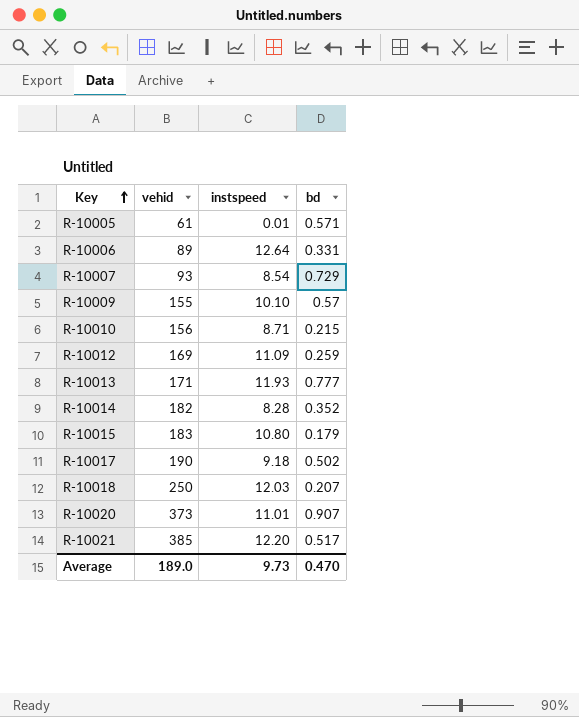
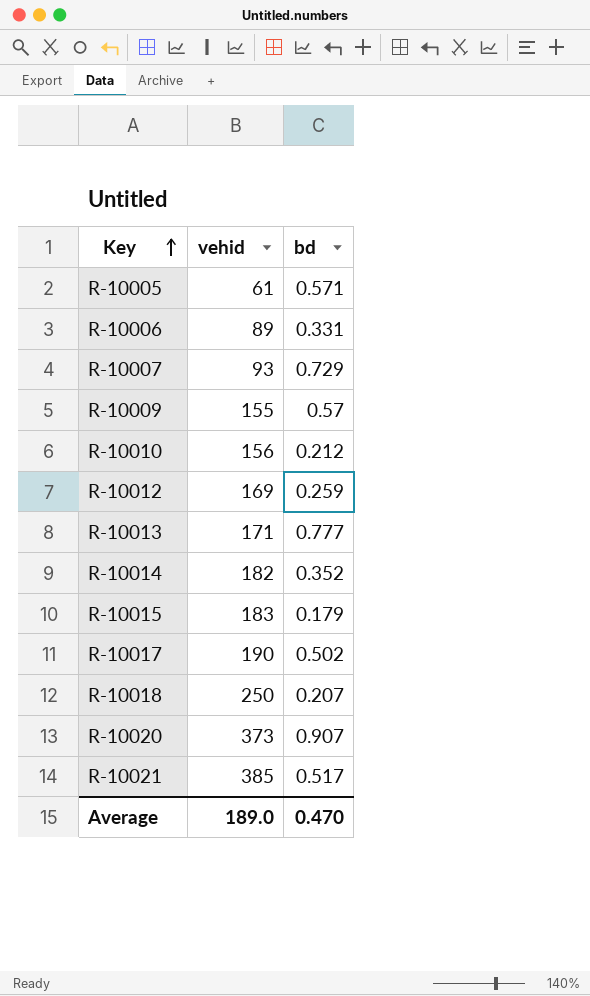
column instspeed | position: 3 -> none
R-10010 | bd: 0.215 -> 0.212

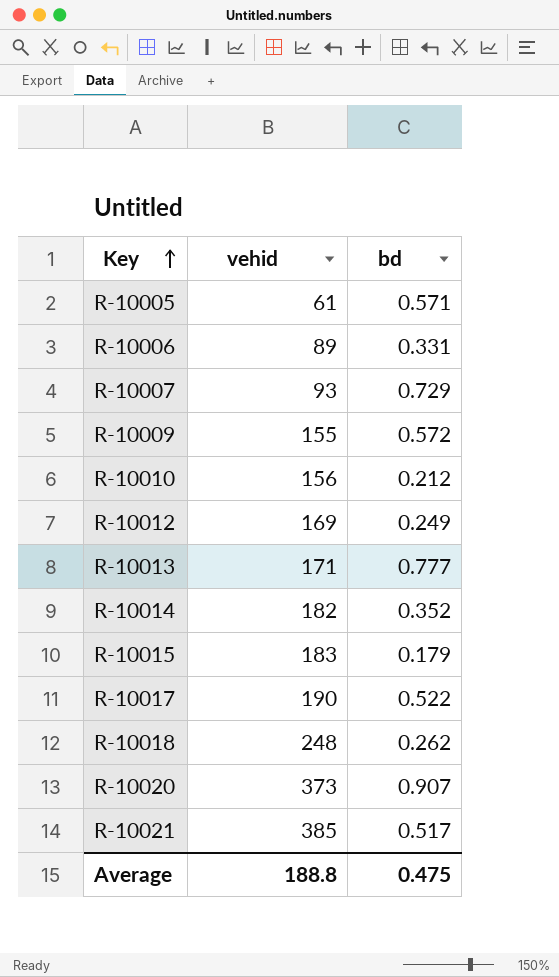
R-10009 | bd: 0.57 -> 0.572
R-10012 | bd: 0.259 -> 0.249
R-10017 | bd: 0.502 -> 0.522
R-10018 | vehid: 250 -> 248
R-10018 | bd: 0.207 -> 0.262
Average | vehid: 189.0 -> 188.8
Average | bd: 0.470 -> 0.475

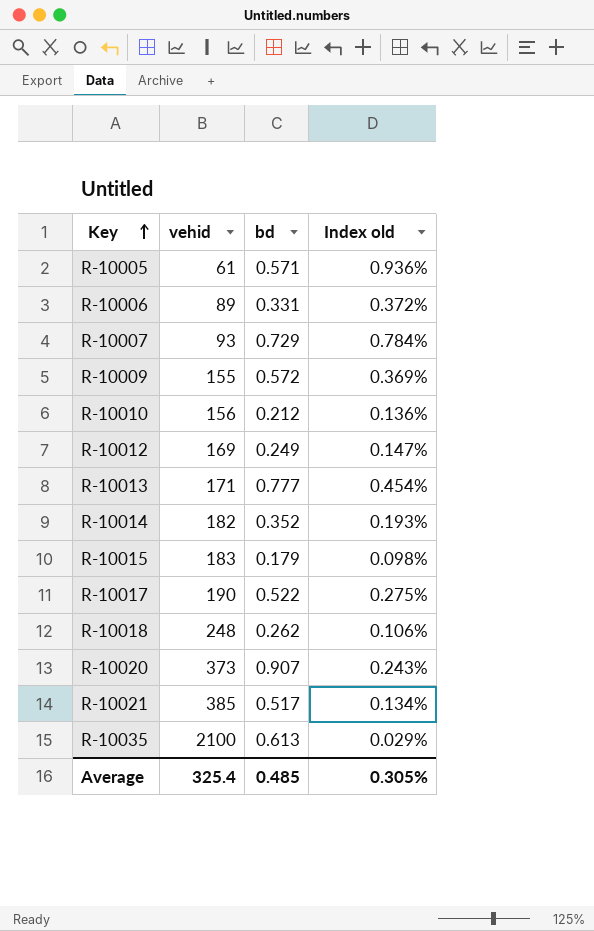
column Index old | formula: none -> [bd] / [vehid]
row R-10035: none -> 2100 | 0.613 | 0.029%
Average | vehid: 188.8 -> 325.4
Average | bd: 0.475 -> 0.485

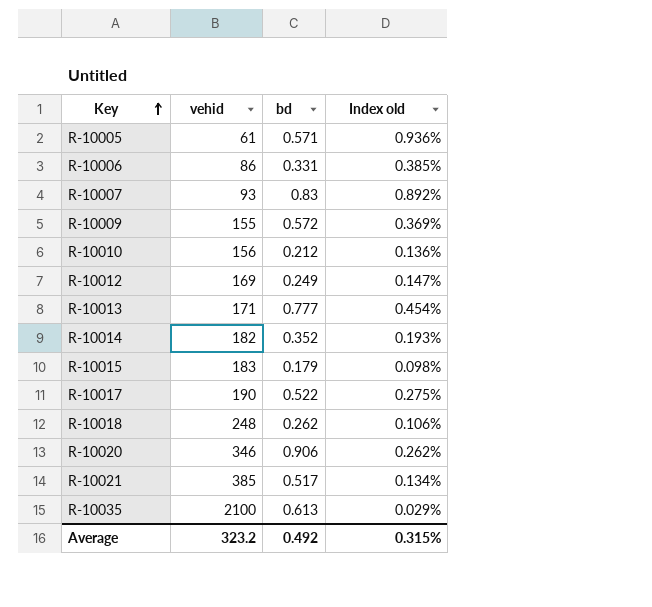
R-10006 | vehid: 89 -> 86
R-10006 | Index old: 0.372% -> 0.385%
R-10007 | bd: 0.729 -> 0.83
R-10007 | Index old: 0.784% -> 0.892%
R-10020 | vehid: 373 -> 346
R-10020 | bd: 0.907 -> 0.906
R-10020 | Index old: 0.243% -> 0.262%
Average | vehid: 325.4 -> 323.2
Average | bd: 0.485 -> 0.492
Average | Index old: 0.305% -> 0.315%

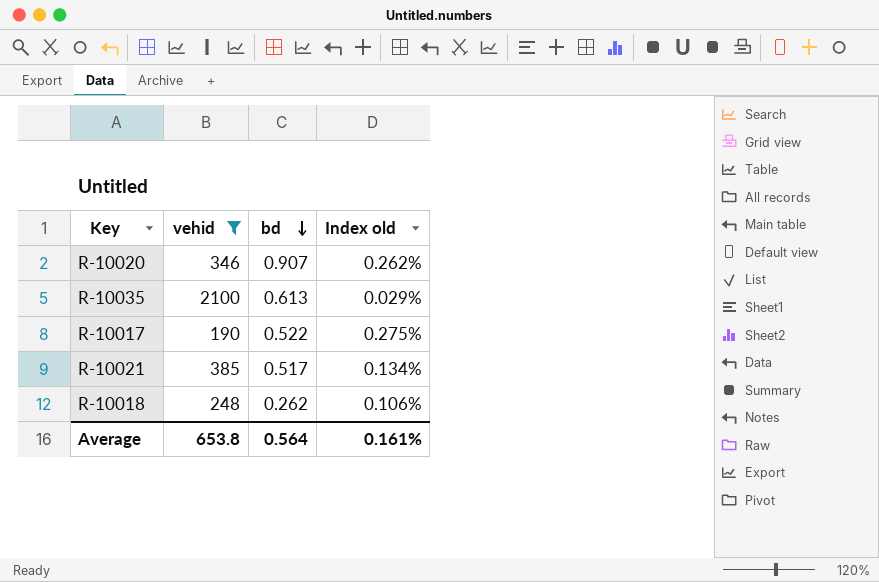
filter: none -> vehid >= 190
row order: Key ascending -> bd descending
R-10020 | bd: 0.906 -> 0.907
Average | vehid: 323.2 -> 653.8
Average | bd: 0.492 -> 0.564
Average | Index old: 0.315% -> 0.161%

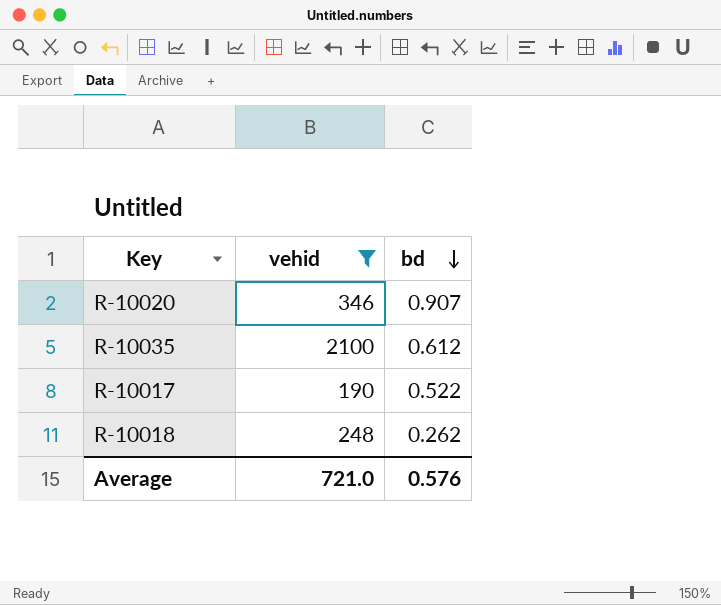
column Index old | formula: [bd] / [vehid] -> none
row R-10021: 385 | 0.517 | 0.134% -> none
R-10035 | bd: 0.613 -> 0.612
Average | vehid: 653.8 -> 721.0
Average | bd: 0.564 -> 0.576

